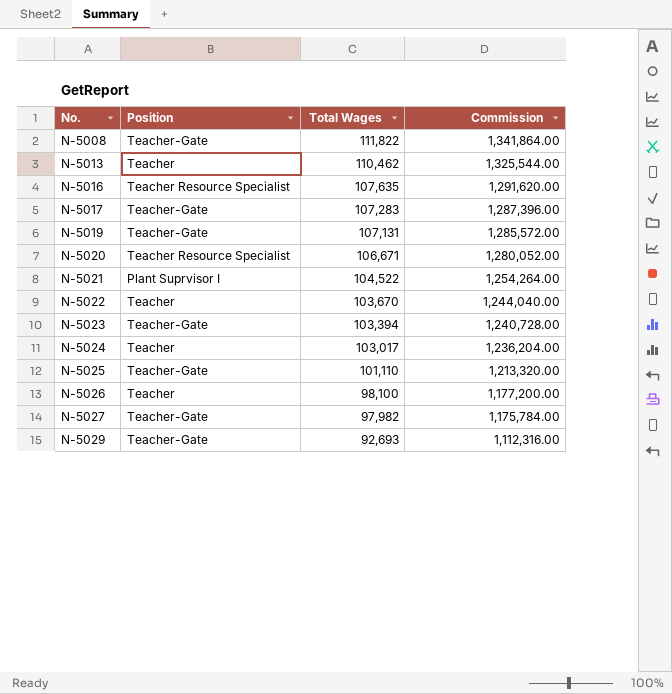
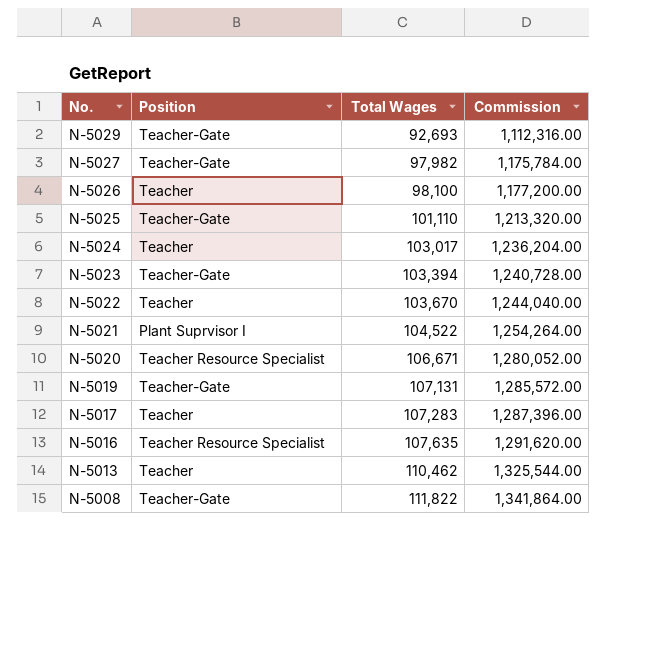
row order: No. ascending -> No. descending
N-5017 | Position: Teacher-Gate -> Teacher

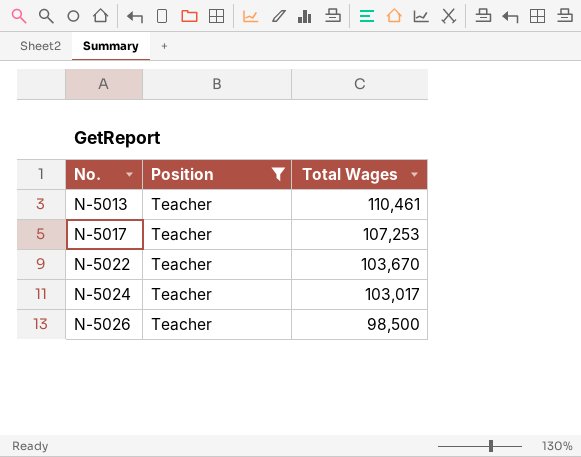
filter: none -> Position = Teacher
row order: No. descending -> No. ascending
column Commission | formula: [Total Wages] * 12 -> none
N-5013 | Total Wages: 110,462 -> 110,461
N-5017 | Total Wages: 107,283 -> 107,253
N-5026 | Total Wages: 98,100 -> 98,500

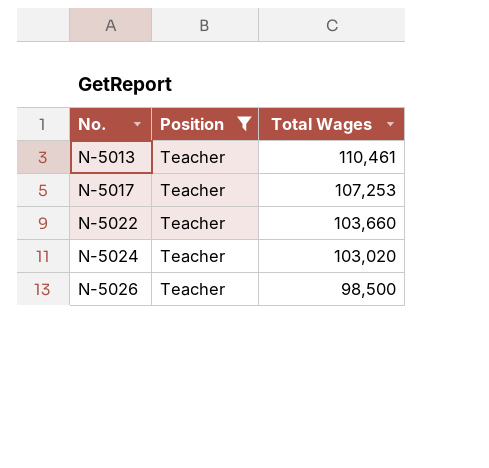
N-5022 | Total Wages: 103,670 -> 103,660
N-5024 | Total Wages: 103,017 -> 103,020

